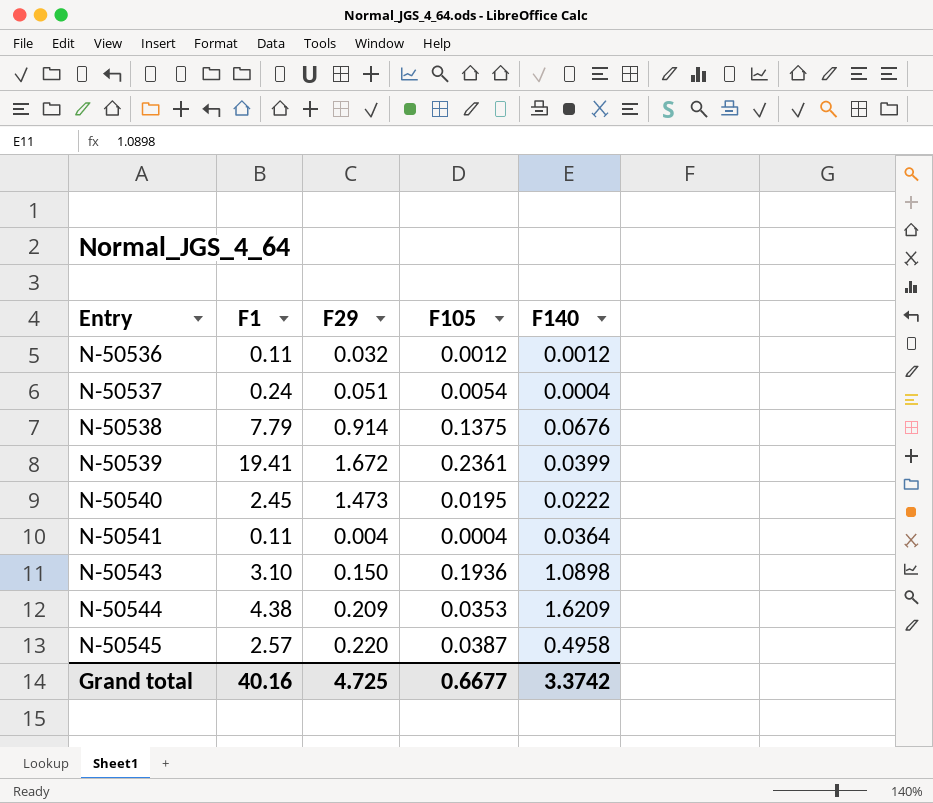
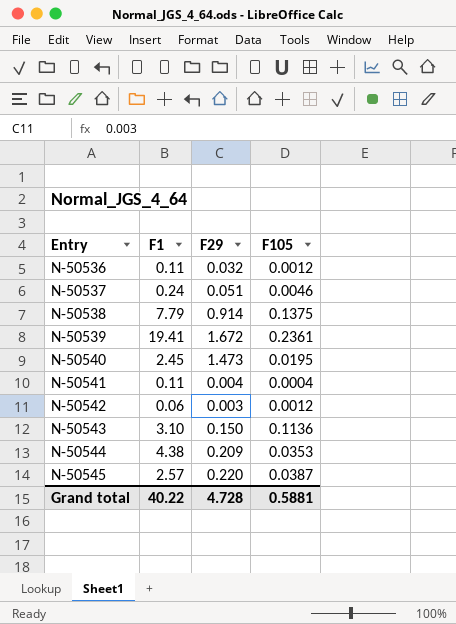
column F140 | position: 5 -> none
N-50537 | F105: 0.0054 -> 0.0046
row N-50542: none -> 0.06 | 0.003 | 0.0012
N-50543 | F105: 0.1936 -> 0.1136
Grand total | F1: 40.16 -> 40.22
Grand total | F29: 4.725 -> 4.728
Grand total | F105: 0.6677 -> 0.5881

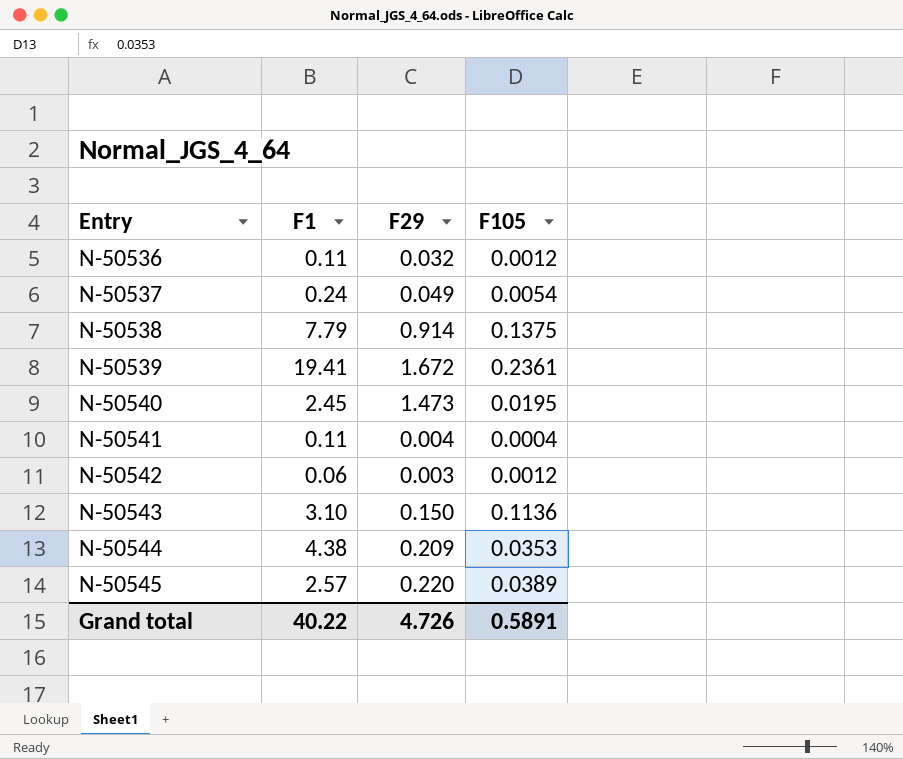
N-50537 | F29: 0.051 -> 0.049
N-50537 | F105: 0.0046 -> 0.0054
N-50545 | F105: 0.0387 -> 0.0389
Grand total | F29: 4.728 -> 4.726
Grand total | F105: 0.5881 -> 0.5891

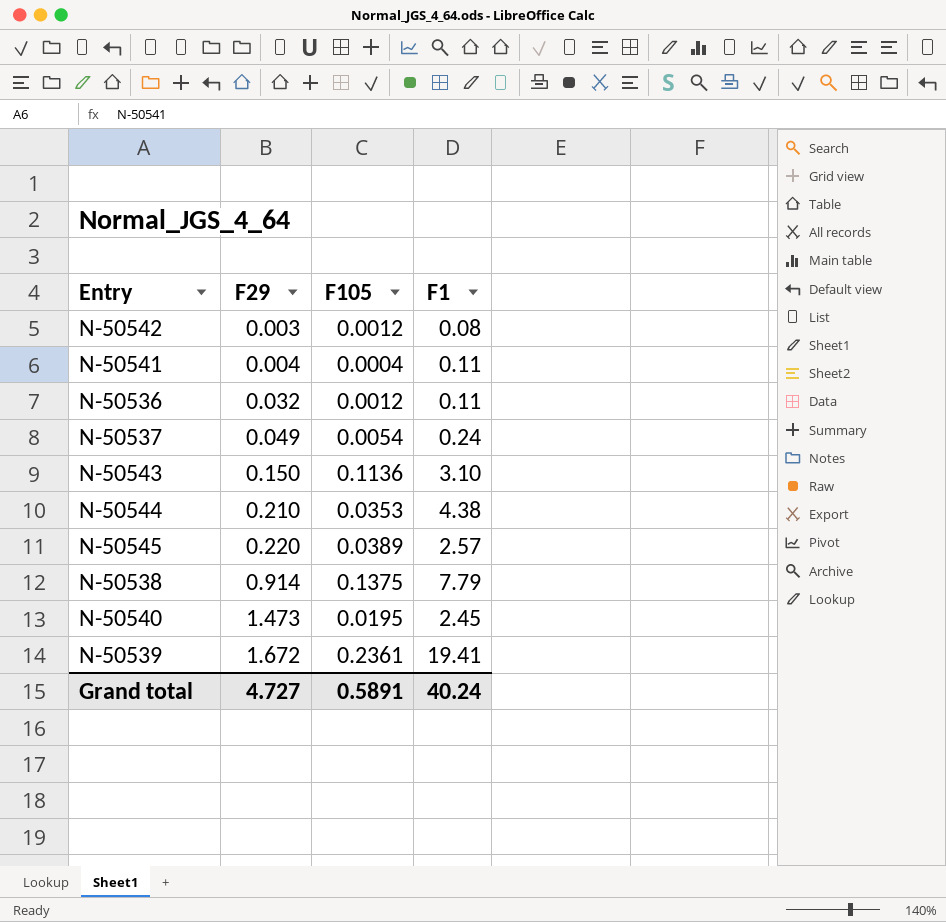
row order: Entry ascending -> F29 ascending
column F1 | position: 2 -> 4
N-50542 | F1: 0.06 -> 0.08
N-50544 | F29: 0.209 -> 0.210
Grand total | F29: 4.726 -> 4.727
Grand total | F1: 40.22 -> 40.24

